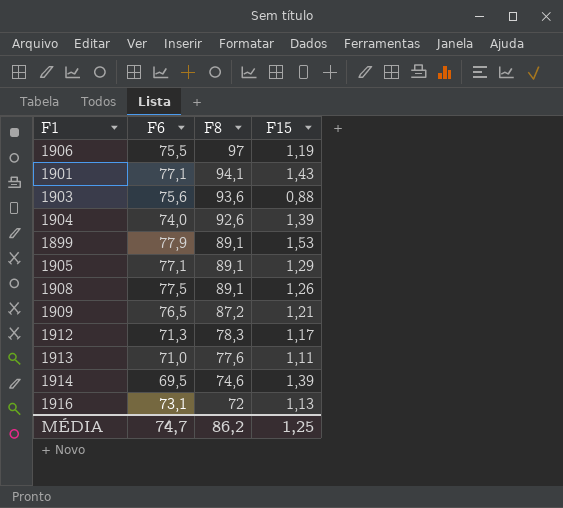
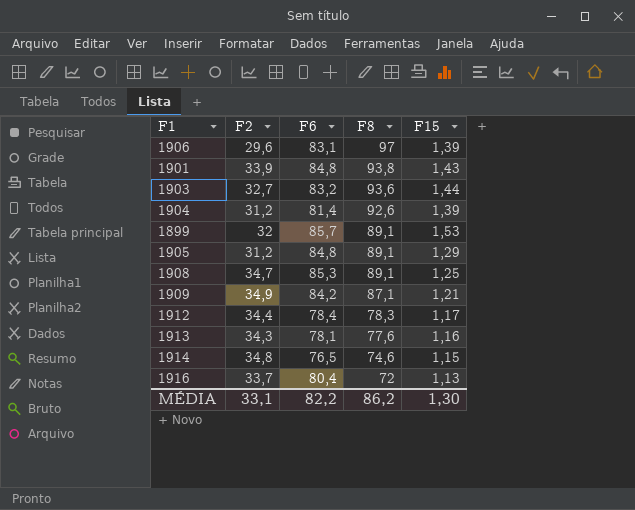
column F2 | position: none -> 2
1906 | F6: 75,5 -> 83,1
1906 | F15: 1,19 -> 1,39
1901 | F6: 77,1 -> 84,8
1901 | F8: 94,1 -> 93,8
1903 | F6: 75,6 -> 83,2
1903 | F15: 0,88 -> 1,44
1904 | F6: 74,0 -> 81,4
1899 | F6: 77,9 -> 85,7
1905 | F6: 77,1 -> 84,8
1908 | F6: 77,5 -> 85,3
1908 | F15: 1,26 -> 1,25
1909 | F6: 76,5 -> 84,2
1909 | F8: 87,2 -> 87,1
1912 | F6: 71,3 -> 78,4
1913 | F6: 71,0 -> 78,1
1913 | F15: 1,11 -> 1,16
1914 | F6: 69,5 -> 76,5
1914 | F15: 1,39 -> 1,15
1916 | F6: 73,1 -> 80,4
MÉDIA | F6: 74,7 -> 82,2
MÉDIA | F15: 1,25 -> 1,30

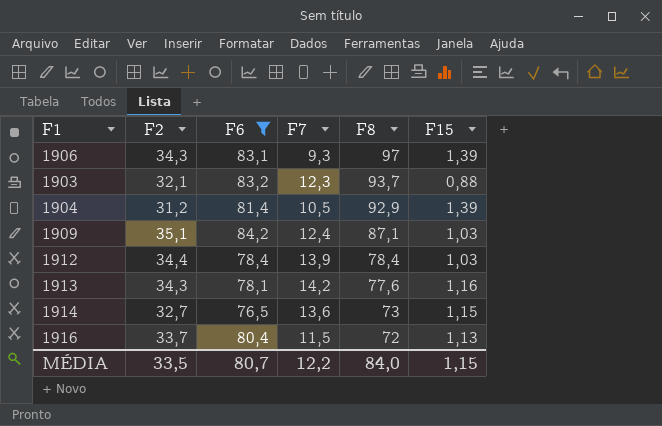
filter: none -> F6 <= 84,2
column F7 | position: none -> 4
1906 | F2: 29,6 -> 34,3
1903 | F2: 32,7 -> 32,1
1903 | F8: 93,6 -> 93,7
1903 | F15: 1,44 -> 0,88
1904 | F8: 92,6 -> 92,9
1909 | F2: 34,9 -> 35,1
1909 | F15: 1,21 -> 1,03
1912 | F8: 78,3 -> 78,4
1912 | F15: 1,17 -> 1,03
1914 | F2: 34,8 -> 32,7
1914 | F8: 74,6 -> 73
MÉDIA | F2: 33,1 -> 33,5
MÉDIA | F6: 82,2 -> 80,7
MÉDIA | F8: 86,2 -> 84,0
MÉDIA | F15: 1,30 -> 1,15

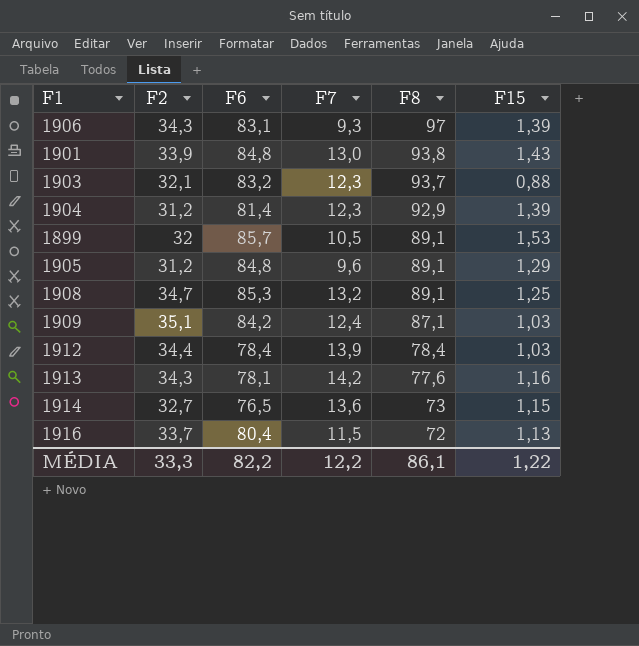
filter: F6 <= 84,2 -> none
1904 | F7: 10,5 -> 12,3
MÉDIA | F2: 33,5 -> 33,3
MÉDIA | F6: 80,7 -> 82,2
MÉDIA | F8: 84,0 -> 86,1
MÉDIA | F15: 1,15 -> 1,22

